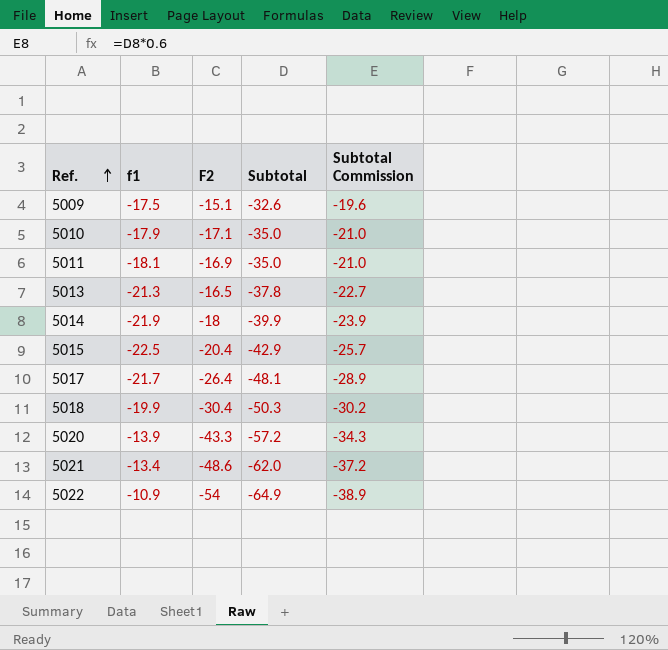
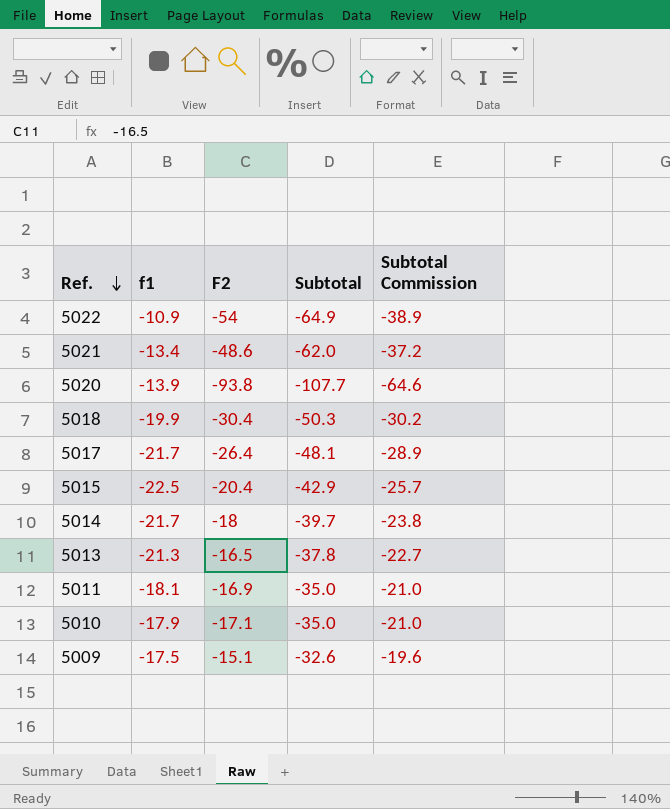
row order: Ref. ascending -> Ref. descending
5020 | F2: -43.3 -> -93.8
5020 | Subtotal: -57.2 -> -107.7
5020 | Subtotal Commission: -34.3 -> -64.6
5014 | f1: -21.9 -> -21.7
5014 | Subtotal: -39.9 -> -39.7
5014 | Subtotal Commission: -23.9 -> -23.8

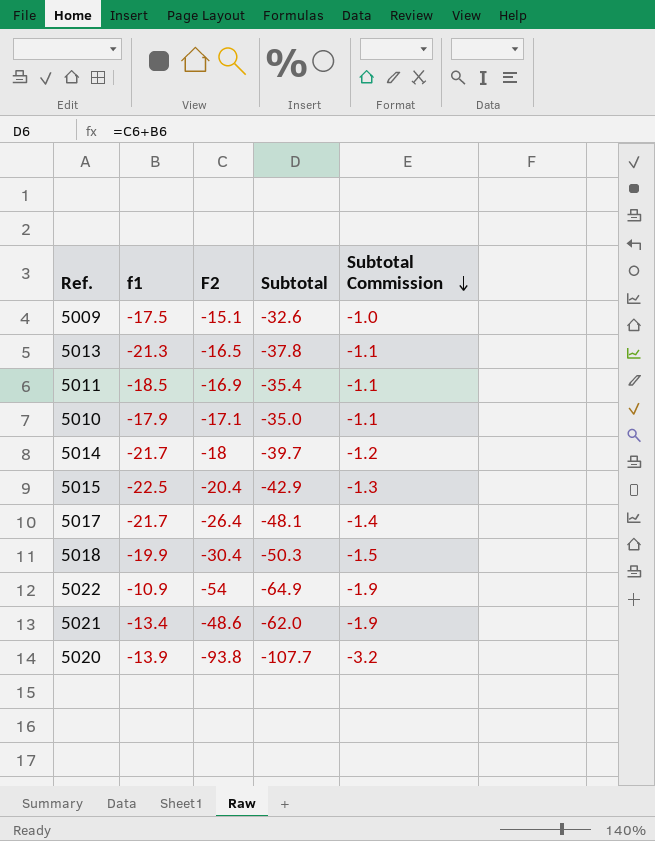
row order: Ref. descending -> Subtotal Commission descending
column Subtotal Commission | formula: [Subtotal] * 0.6 -> [Subtotal] * 0.03
5011 | f1: -18.1 -> -18.5
5011 | Subtotal: -35.0 -> -35.4

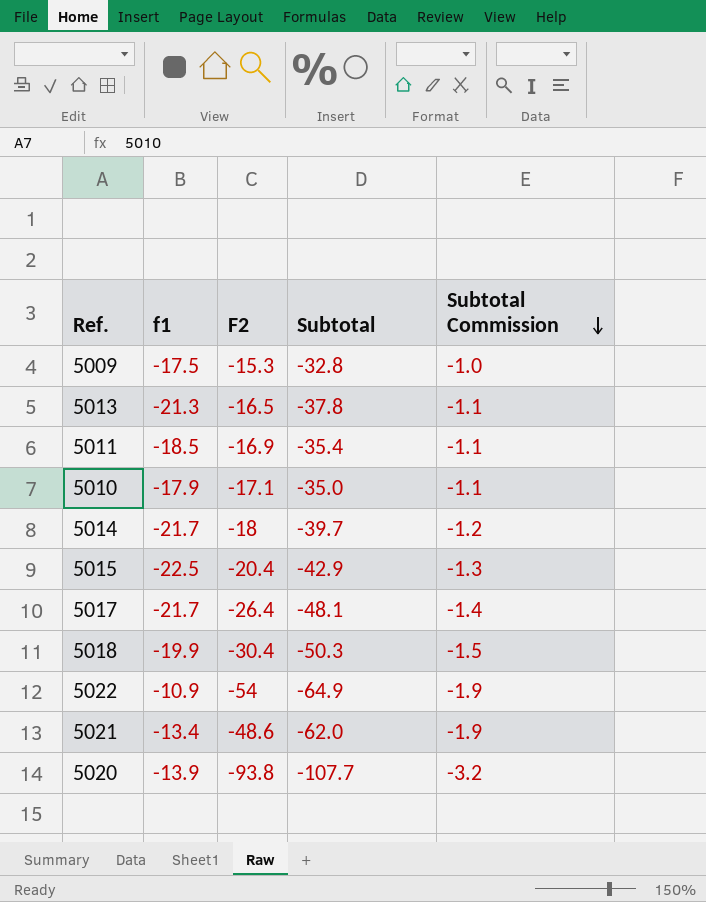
5009 | F2: -15.1 -> -15.3
5009 | Subtotal: -32.6 -> -32.8

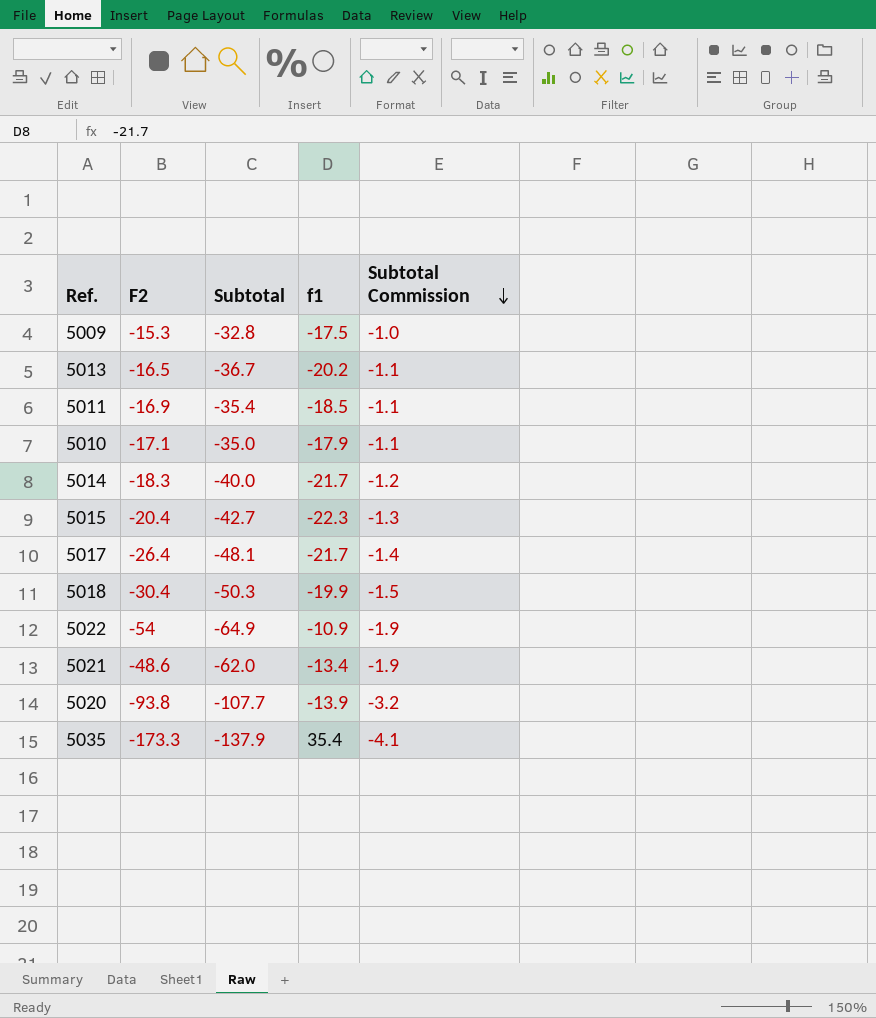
column f1 | position: 2 -> 4
5013 | Subtotal: -37.8 -> -36.7
5013 | f1: -21.3 -> -20.2
5014 | F2: -18 -> -18.3
5014 | Subtotal: -39.7 -> -40.0
5015 | Subtotal: -42.9 -> -42.7
5015 | f1: -22.5 -> -22.3
row 5035: none -> -173.3 | -137.9 | 35.4 | -4.1

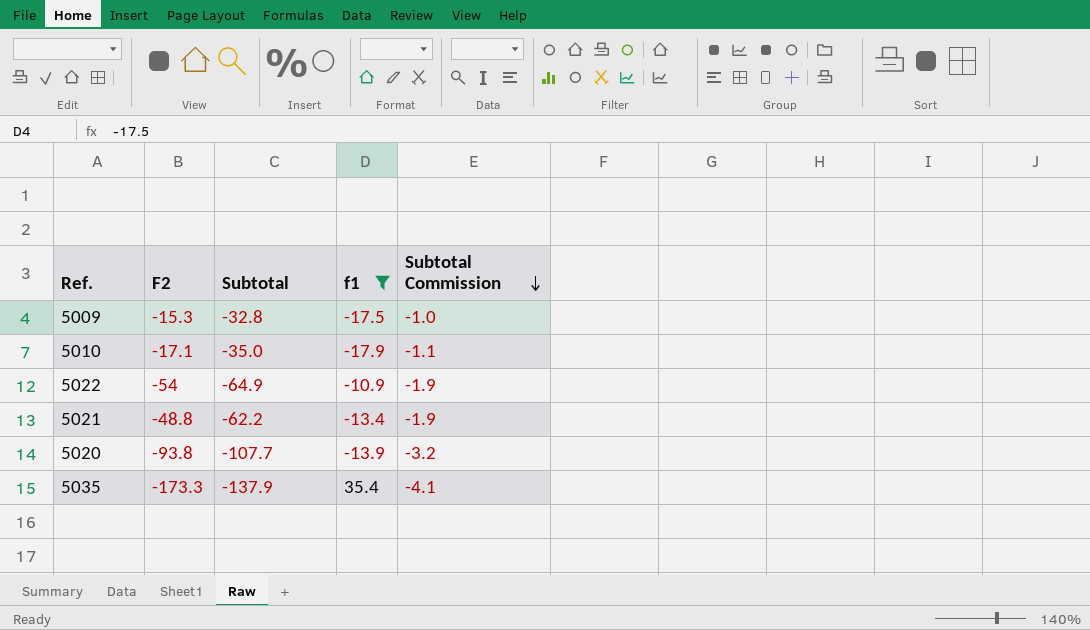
filter: none -> f1 >= -17.9
5021 | F2: -48.6 -> -48.8
5021 | Subtotal: -62.0 -> -62.2

